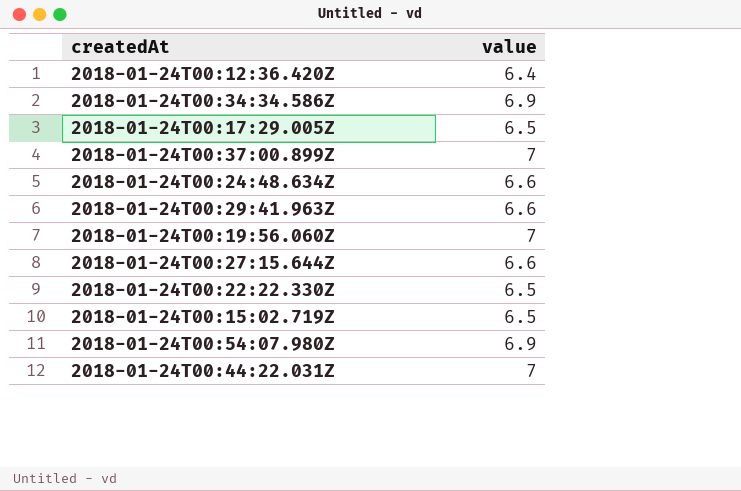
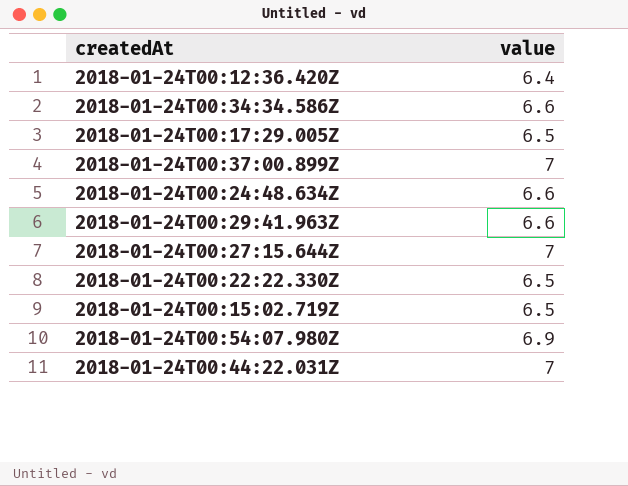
row 2018-01-24T00:19:56.060Z: 7 -> none
2018-01-24T00:34:34.586Z | value: 6.9 -> 6.6
2018-01-24T00:27:15.644Z | value: 6.6 -> 7

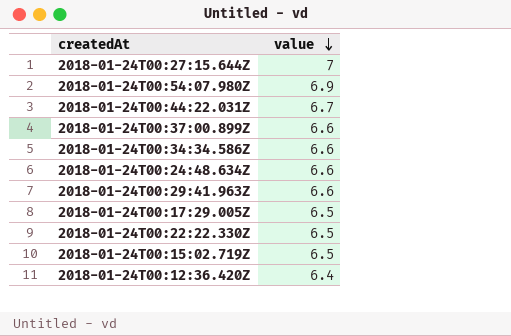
row order: none -> value descending
2018-01-24T00:44:22.031Z | value: 7 -> 6.7
2018-01-24T00:37:00.899Z | value: 7 -> 6.6

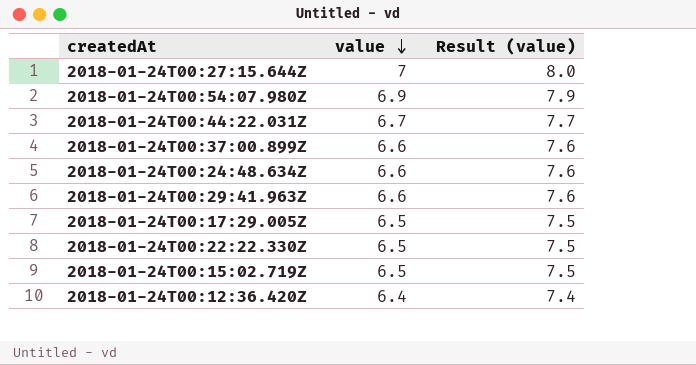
column Result (value) | formula: none -> [value] + 1
row 2018-01-24T00:34:34.586Z: 6.6 -> none

